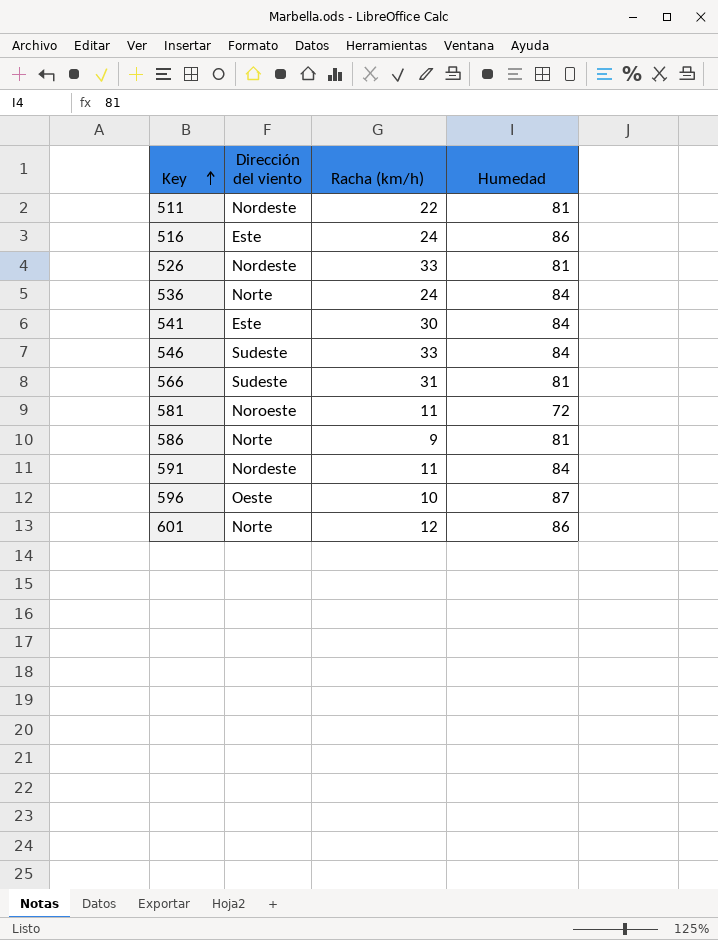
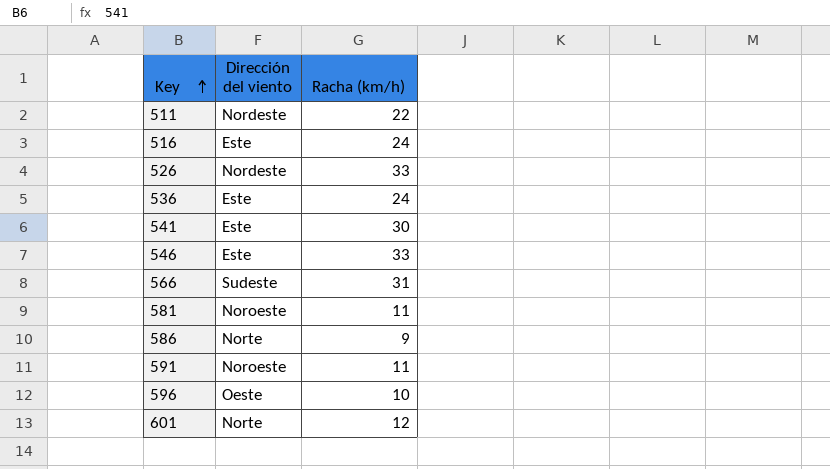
column Humedad | position: 4 -> none
536 | Dirección del viento: Norte -> Este
546 | Dirección del viento: Sudeste -> Este
591 | Dirección del viento: Nordeste -> Noroeste

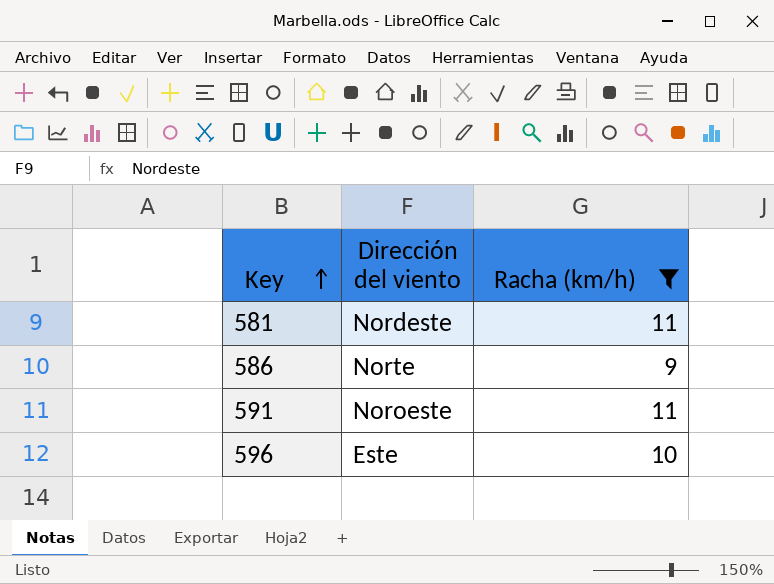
filter: none -> Racha (km/h) <= 11
581 | Dirección del viento: Noroeste -> Nordeste
596 | Dirección del viento: Oeste -> Este

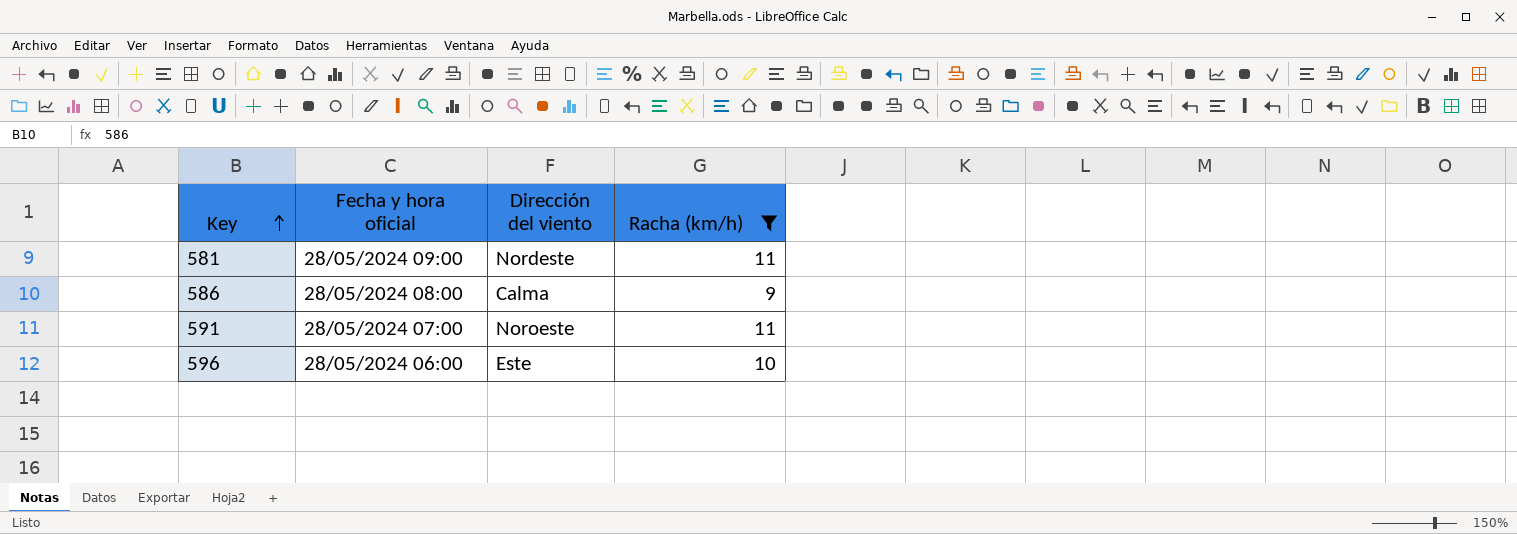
column Fecha y hora oficial | position: none -> 2
586 | Dirección del viento: Norte -> Calma

